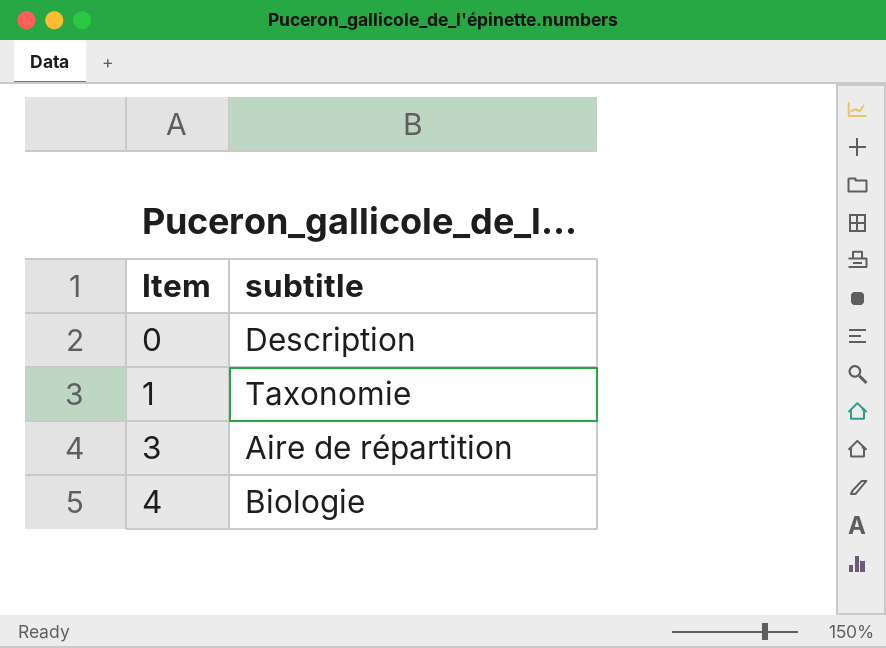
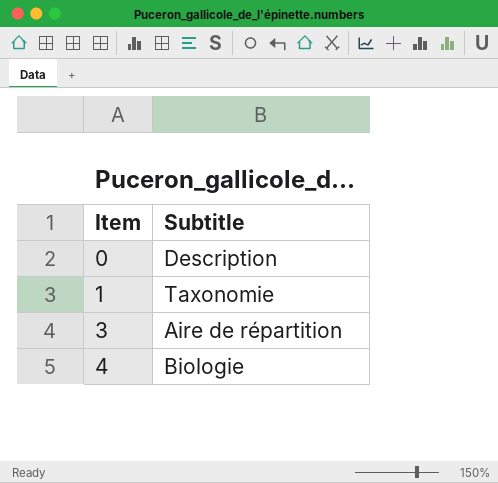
column name: subtitle -> Subtitle

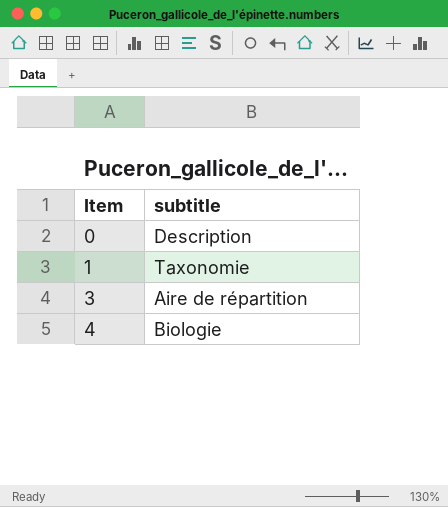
column name: Subtitle -> subtitle

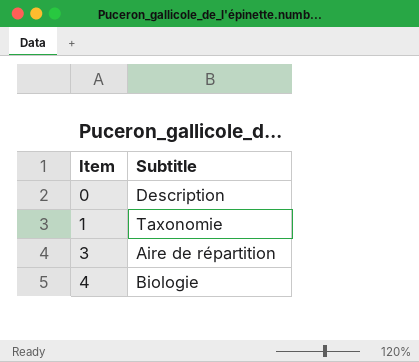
column name: subtitle -> Subtitle

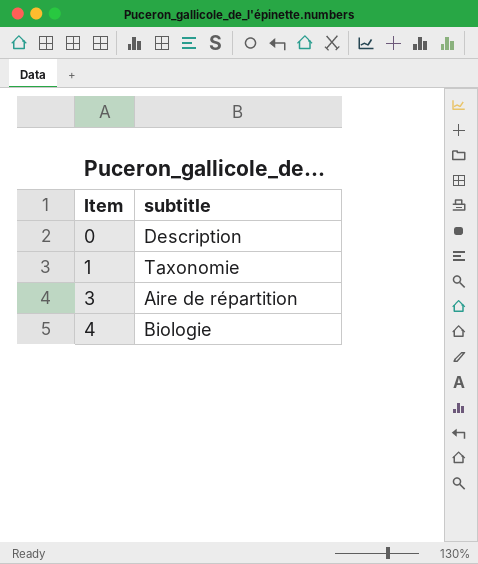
column name: Subtitle -> subtitle

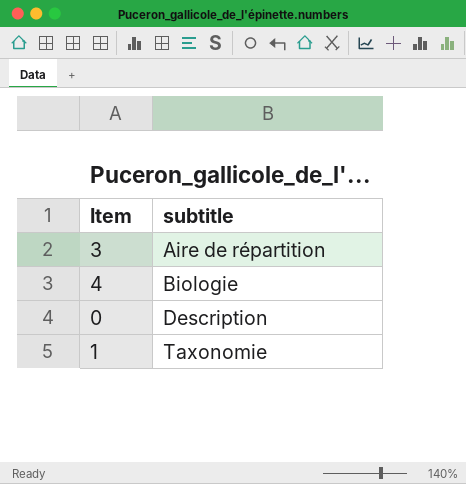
row order: Item ascending -> subtitle ascending

